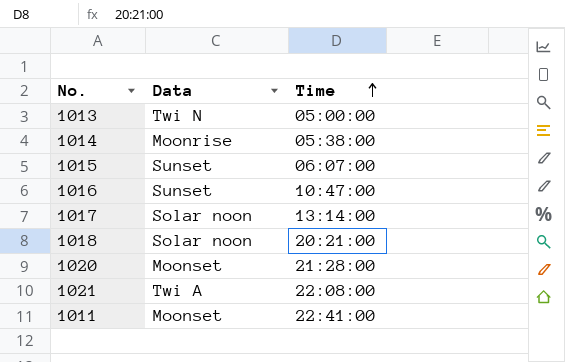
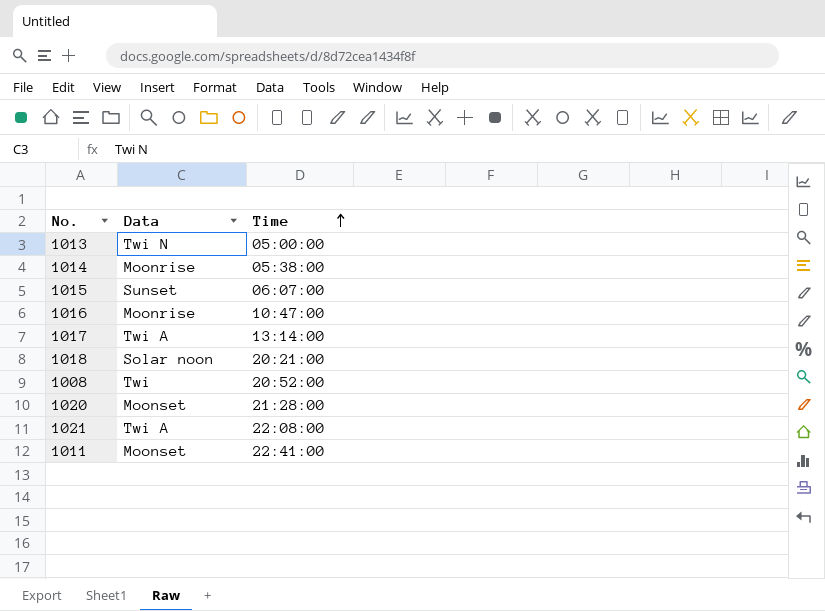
1016 | Data: Sunset -> Moonrise
1017 | Data: Solar noon -> Twi A
row 1008: none -> Twi | 20:52:00

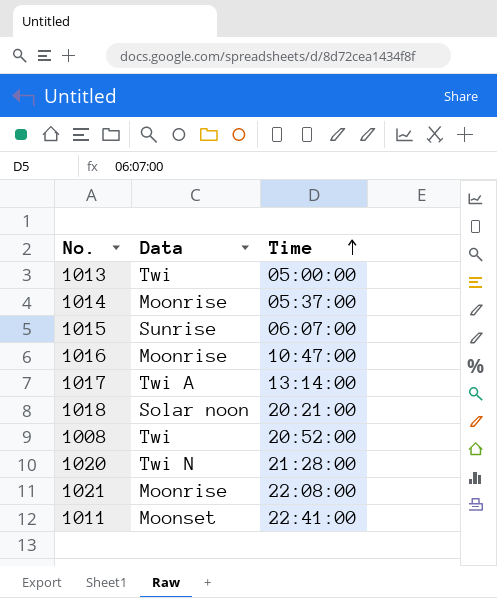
1013 | Data: Twi N -> Twi
1014 | Time: 05:38:00 -> 05:37:00
1015 | Data: Sunset -> Sunrise
1020 | Data: Moonset -> Twi N
1021 | Data: Twi A -> Moonrise

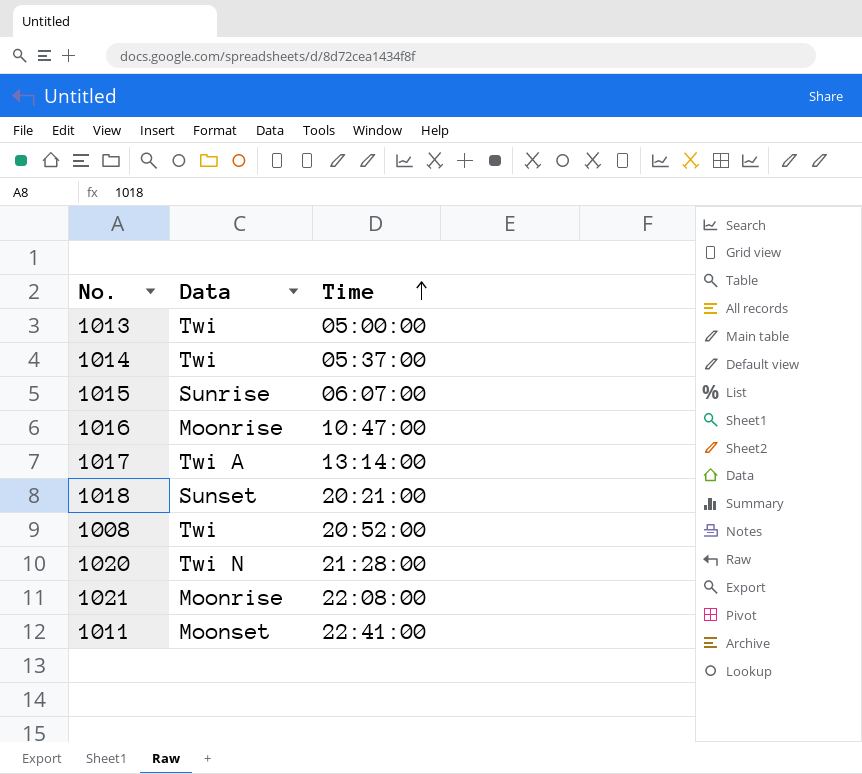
1014 | Data: Moonrise -> Twi
1018 | Data: Solar noon -> Sunset

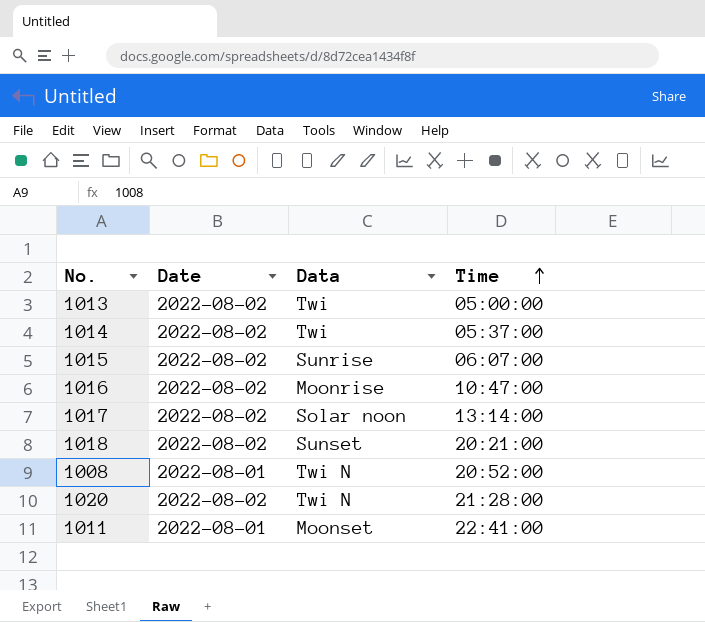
column Date | position: none -> 2
row 1021: Moonrise | 22:08:00 -> none
1017 | Data: Twi A -> Solar noon
1008 | Data: Twi -> Twi N

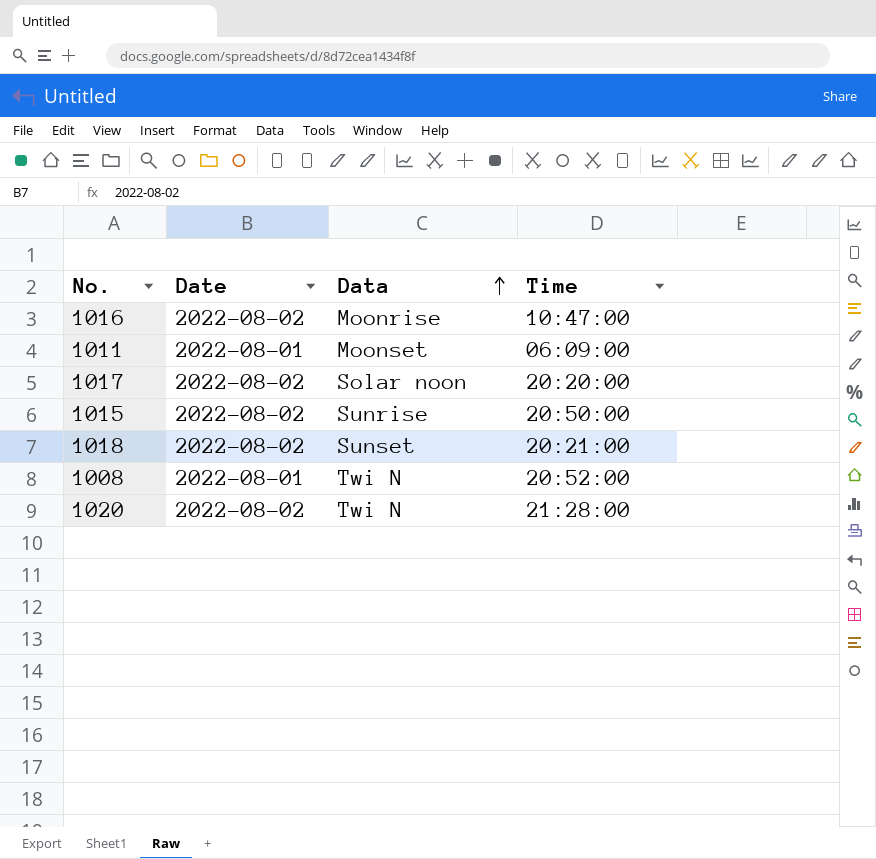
row order: Time ascending -> Data ascending
row 1013: 2022-08-02 | Twi | 05:00:00 -> none
row 1014: 2022-08-02 | Twi | 05:37:00 -> none
1011 | Time: 22:41:00 -> 06:09:00
1017 | Time: 13:14:00 -> 20:20:00
1015 | Time: 06:07:00 -> 20:50:00

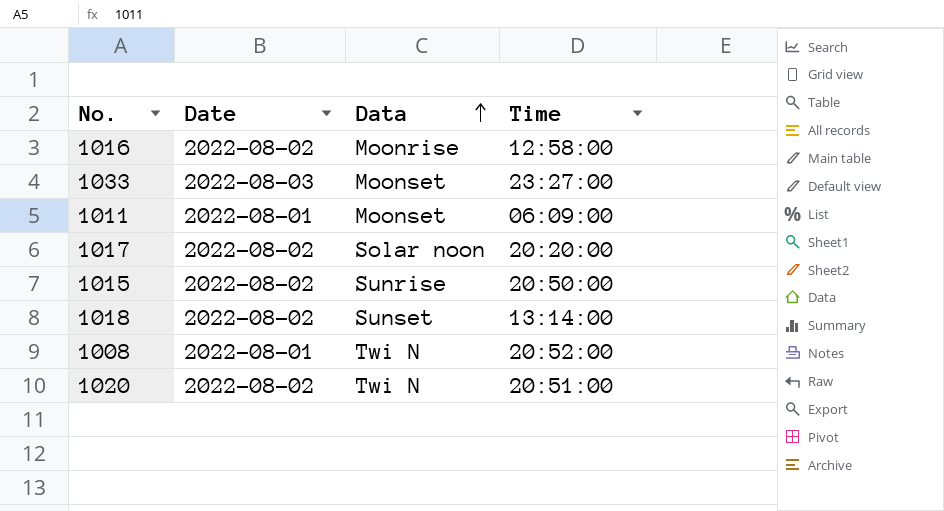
1016 | Time: 10:47:00 -> 12:58:00
row 1033: none -> 2022-08-03 | Moonset | 23:27:00
1018 | Time: 20:21:00 -> 13:14:00
1020 | Time: 21:28:00 -> 20:51:00

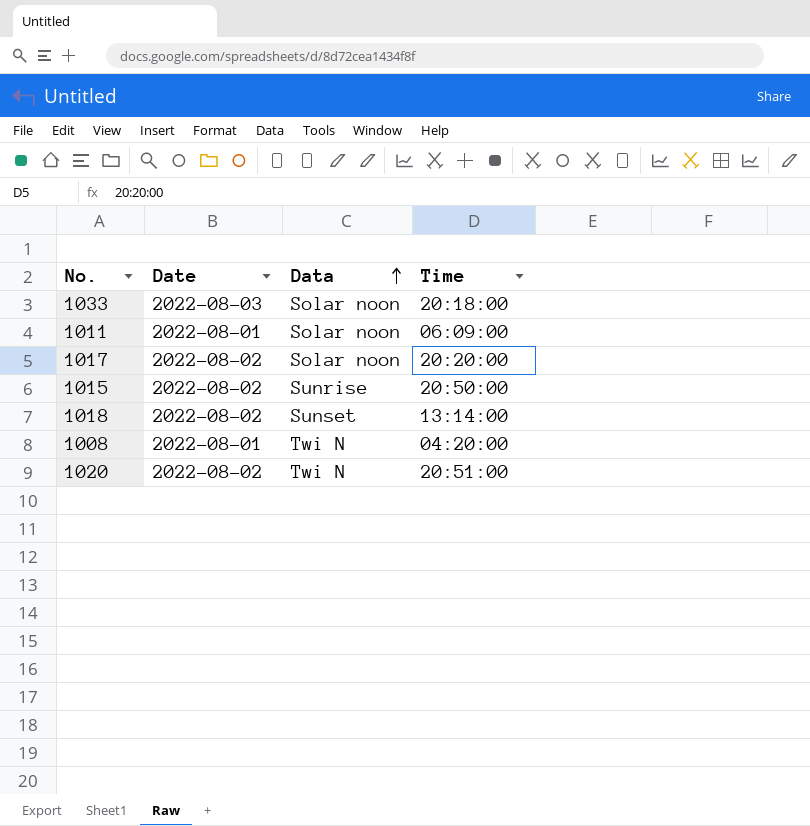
row 1016: 2022-08-02 | Moonrise | 12:58:00 -> none
1033 | Data: Moonset -> Solar noon
1033 | Time: 23:27:00 -> 20:18:00
1011 | Data: Moonset -> Solar noon
1008 | Time: 20:52:00 -> 04:20:00

